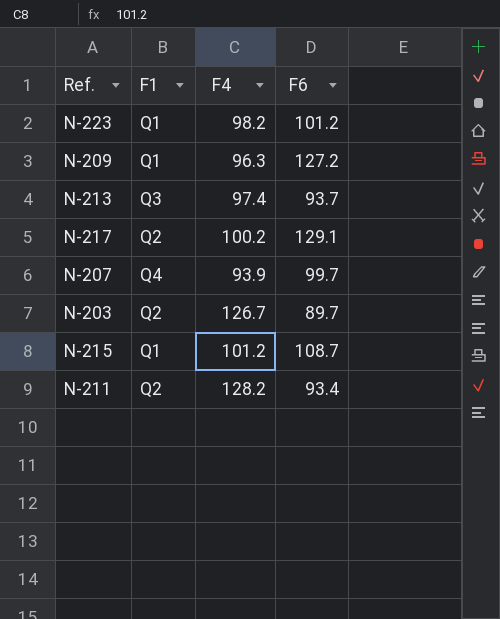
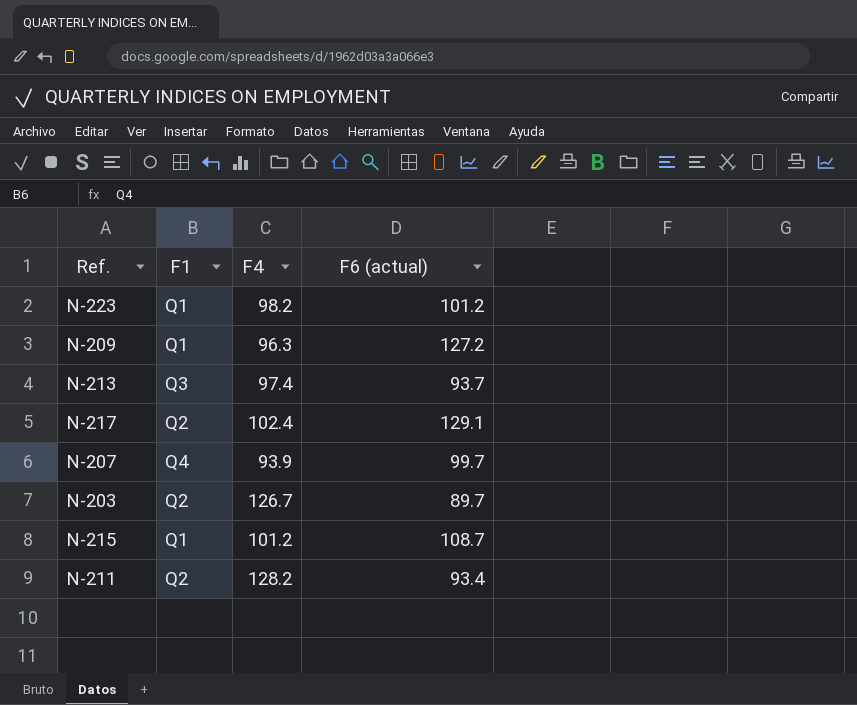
column name: F6 -> F6 (actual)
N-217 | F4: 100.2 -> 102.4

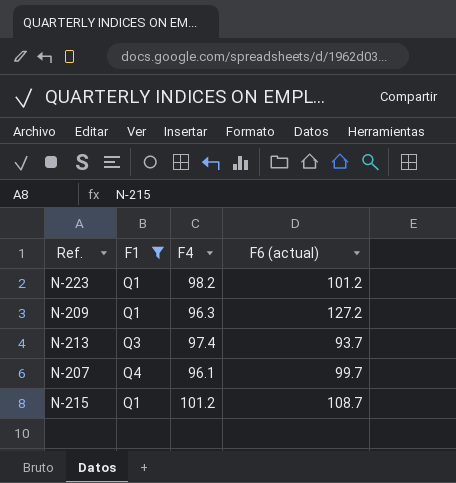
filter: none -> F1 != Q2
N-207 | F4: 93.9 -> 96.1

